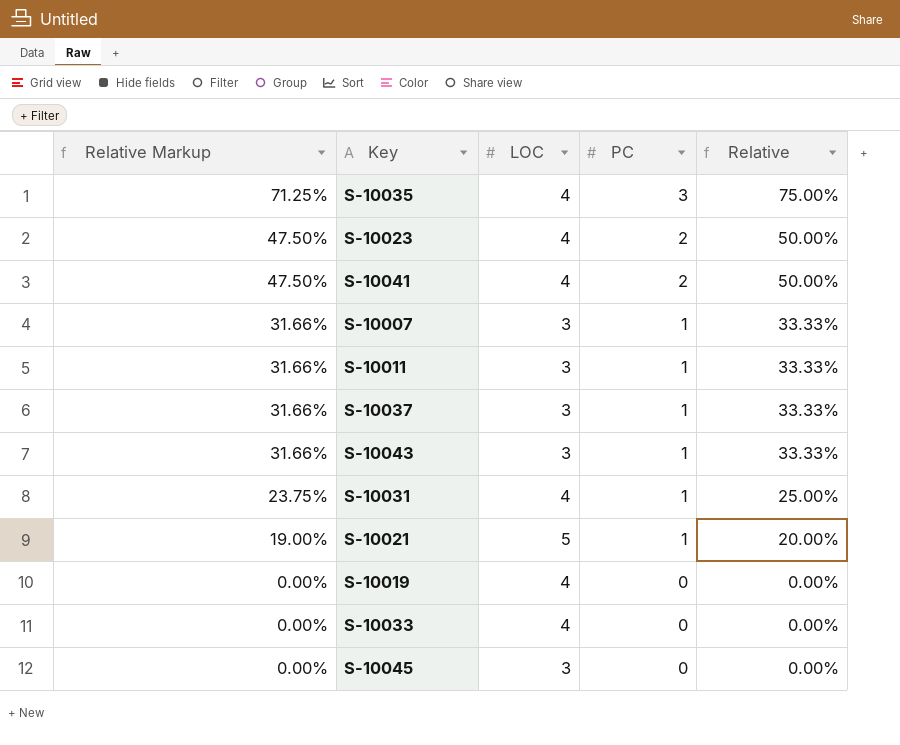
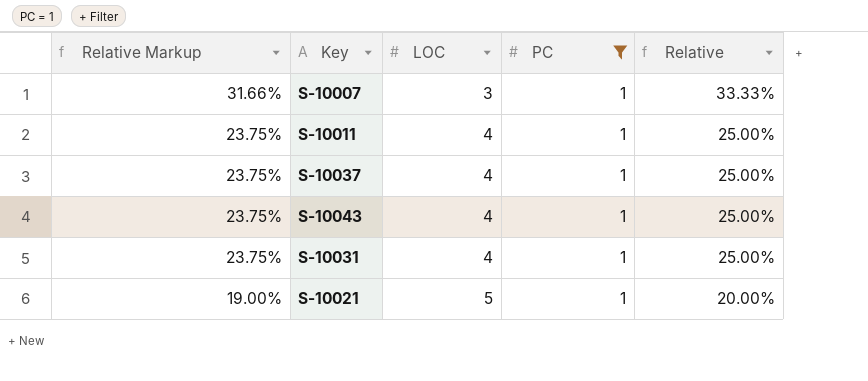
filter: none -> PC = 1
S-10011 | Relative Markup: 31.66% -> 23.75%
S-10011 | LOC: 3 -> 4
S-10011 | Relative: 33.33% -> 25.00%
S-10037 | Relative Markup: 31.66% -> 23.75%
S-10037 | LOC: 3 -> 4
S-10037 | Relative: 33.33% -> 25.00%
S-10043 | Relative Markup: 31.66% -> 23.75%
S-10043 | LOC: 3 -> 4
S-10043 | Relative: 33.33% -> 25.00%

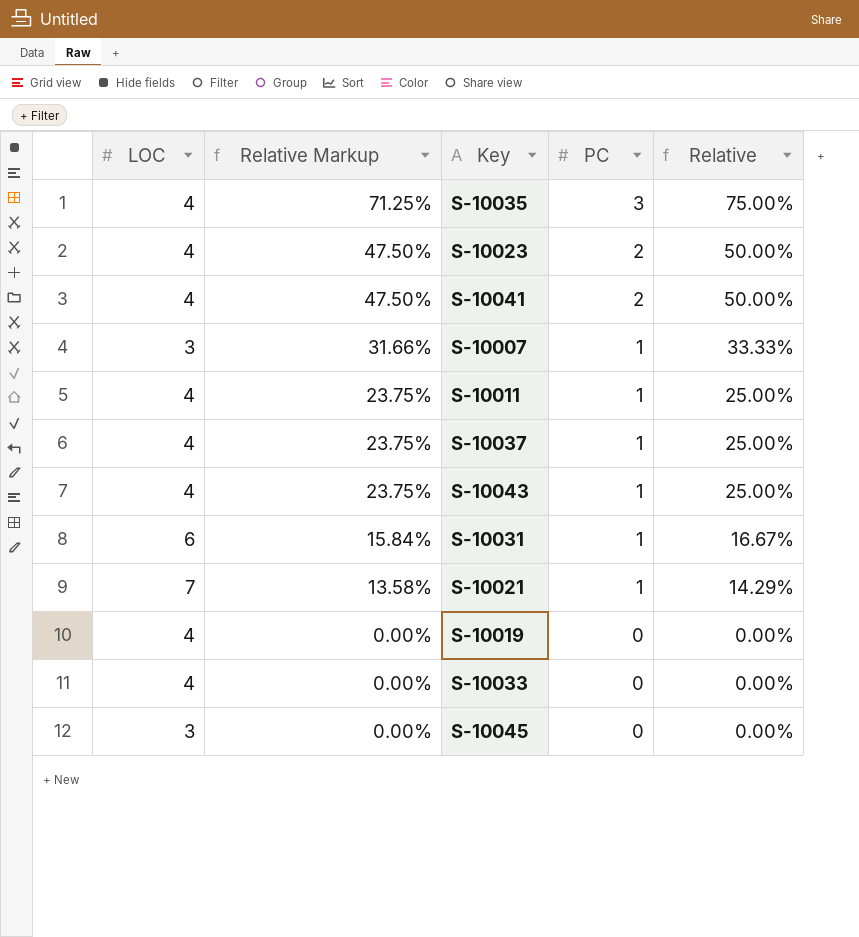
filter: PC = 1 -> none
column LOC | position: 3 -> 1
S-10031 | LOC: 4 -> 6
S-10031 | Relative Markup: 23.75% -> 15.84%
S-10031 | Relative: 25.00% -> 16.67%
S-10021 | LOC: 5 -> 7
S-10021 | Relative Markup: 19.00% -> 13.58%
S-10021 | Relative: 20.00% -> 14.29%

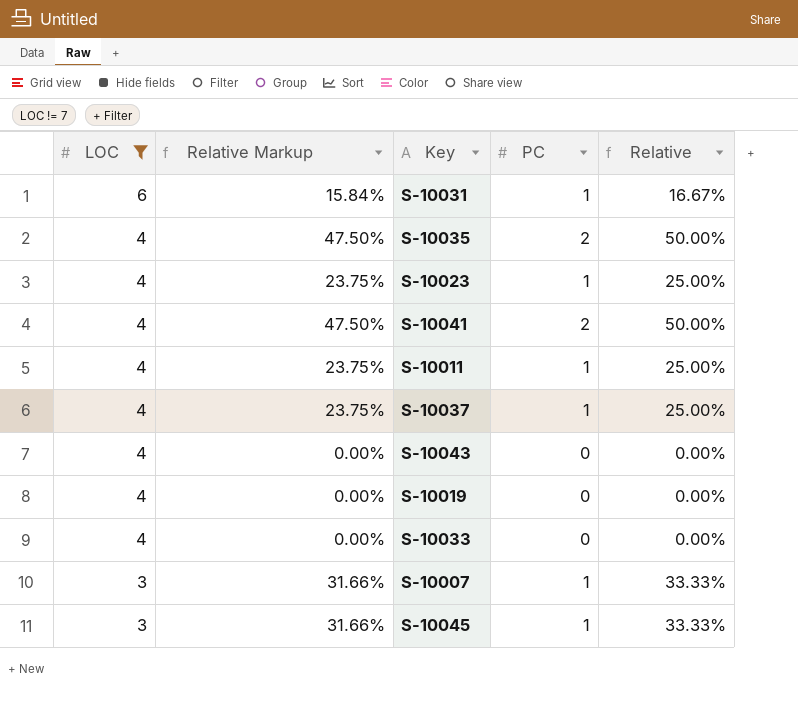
filter: none -> LOC != 7
row order: Relative Markup descending -> LOC descending
S-10035 | Relative Markup: 71.25% -> 47.50%
S-10035 | PC: 3 -> 2
S-10035 | Relative: 75.00% -> 50.00%
S-10023 | Relative Markup: 47.50% -> 23.75%
S-10023 | PC: 2 -> 1
S-10023 | Relative: 50.00% -> 25.00%
S-10043 | Relative Markup: 23.75% -> 0.00%
S-10043 | PC: 1 -> 0
S-10043 | Relative: 25.00% -> 0.00%
S-10045 | Relative Markup: 0.00% -> 31.66%
S-10045 | PC: 0 -> 1
S-10045 | Relative: 0.00% -> 33.33%

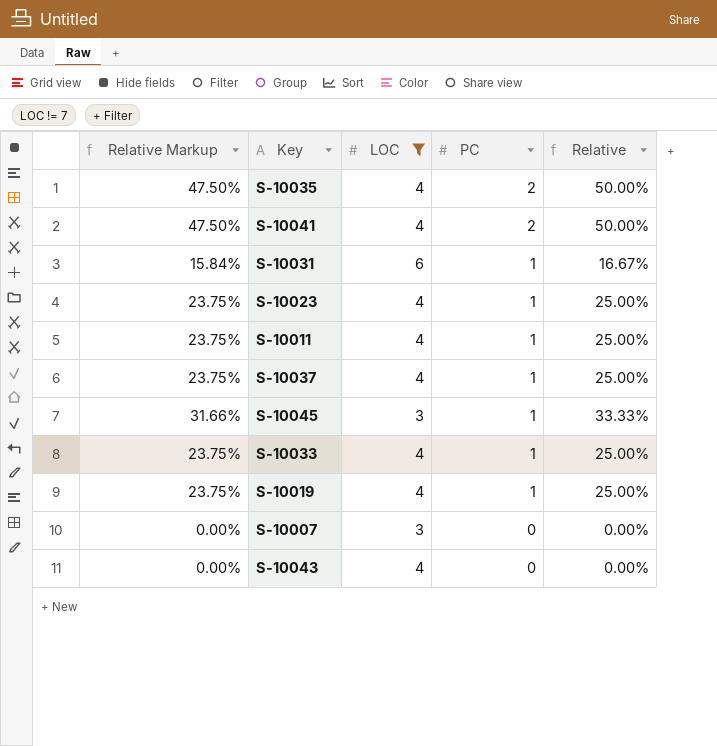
row order: LOC descending -> PC descending
column LOC | position: 1 -> 3
S-10033 | Relative Markup: 0.00% -> 23.75%
S-10033 | PC: 0 -> 1
S-10033 | Relative: 0.00% -> 25.00%
S-10019 | Relative Markup: 0.00% -> 23.75%
S-10019 | PC: 0 -> 1
S-10019 | Relative: 0.00% -> 25.00%
S-10007 | Relative Markup: 31.66% -> 0.00%
S-10007 | PC: 1 -> 0
S-10007 | Relative: 33.33% -> 0.00%

